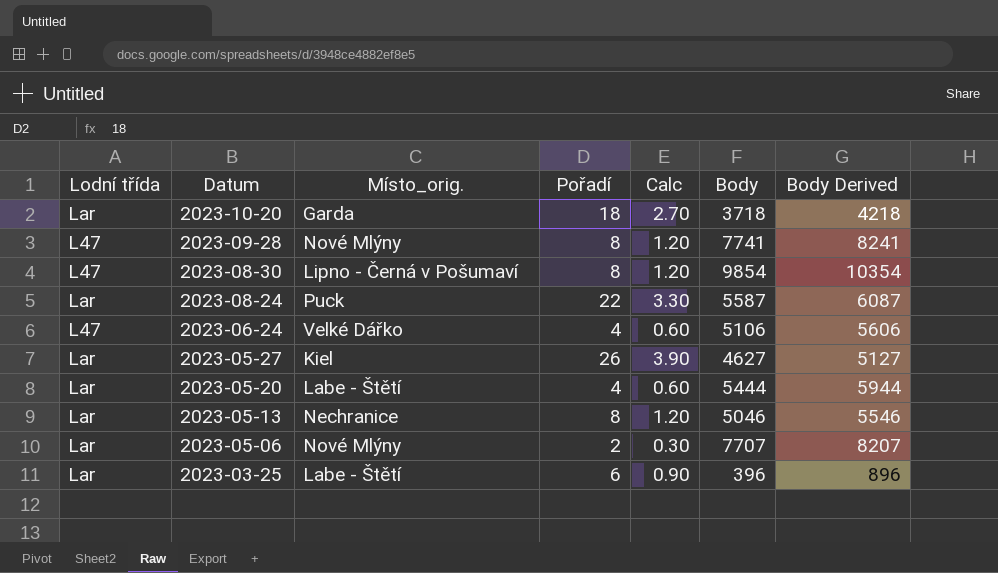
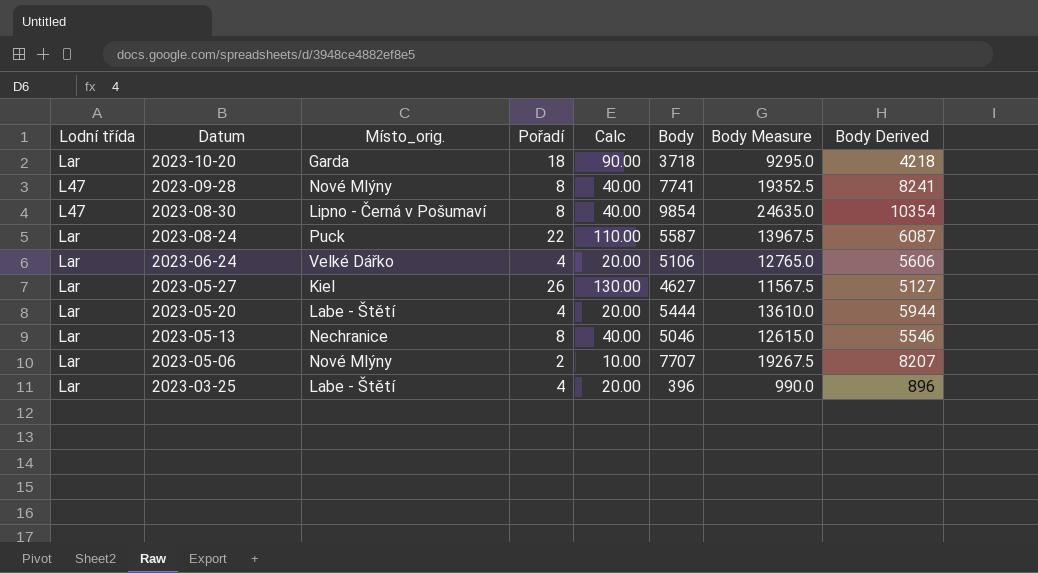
column Calc | formula: [Pořadí] * 0.15 -> [Pořadí] * 5
column Body Measure | formula: none -> [Body] * 2.5
2023-06-24 | Lodní třída: L47 -> Lar
2023-03-25 | Pořadí: 6 -> 4

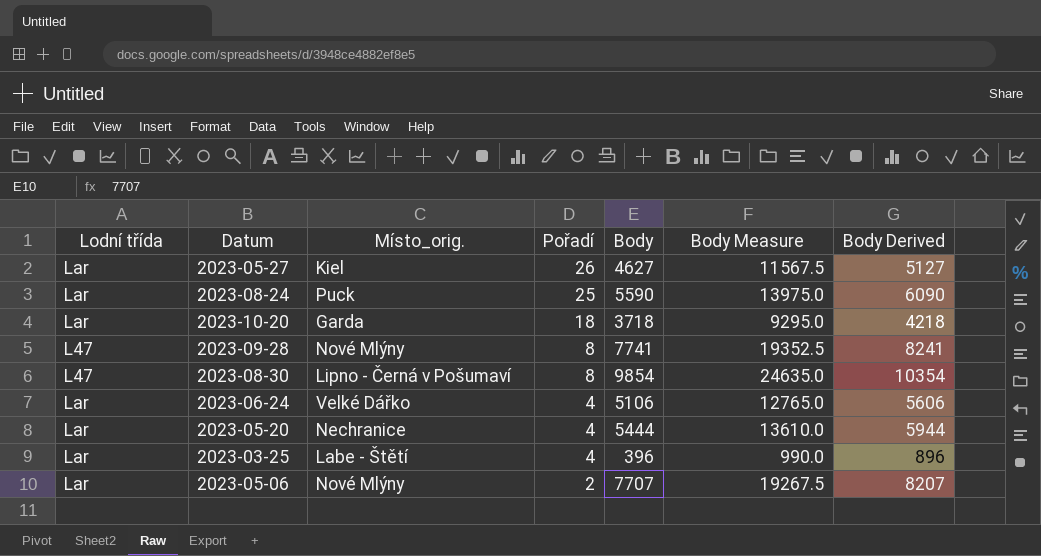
row order: Datum descending -> Pořadí descending
column Calc | formula: [Pořadí] * 5 -> none
row 2023-05-13: Lar | Nechranice | 8 | 40.00 | 5046 | 12615.0 | 5546 -> none
2023-08-24 | Pořadí: 22 -> 25
2023-08-24 | Body: 5587 -> 5590
2023-08-24 | Body Measure: 13967.5 -> 13975.0
2023-08-24 | Body Derived: 6087 -> 6090
2023-05-20 | Místo_orig.: Labe - Štětí -> Nechranice

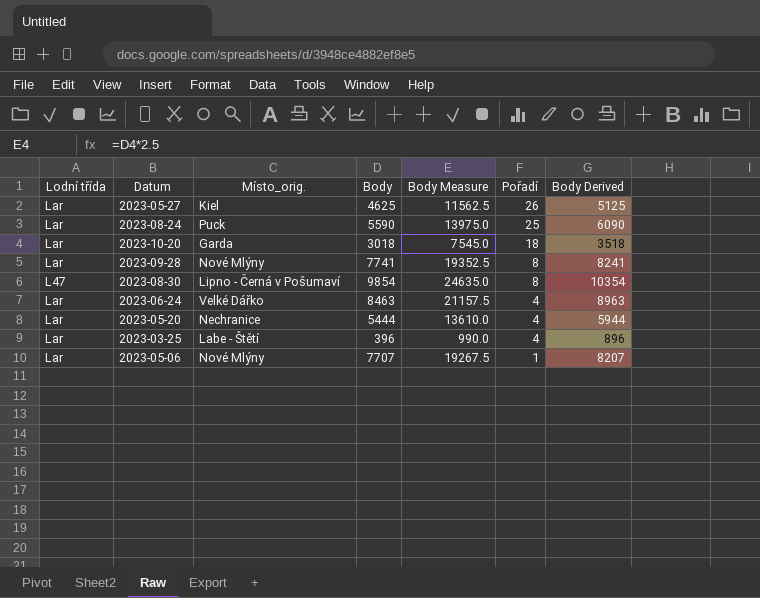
column Pořadí | position: 4 -> 6
2023-05-27 | Body: 4627 -> 4625
2023-05-27 | Body Measure: 11567.5 -> 11562.5
2023-05-27 | Body Derived: 5127 -> 5125
2023-10-20 | Body: 3718 -> 3018
2023-10-20 | Body Measure: 9295.0 -> 7545.0
2023-10-20 | Body Derived: 4218 -> 3518
2023-09-28 | Lodní třída: L47 -> Lar
2023-06-24 | Body: 5106 -> 8463
2023-06-24 | Body Measure: 12765.0 -> 21157.5
2023-06-24 | Body Derived: 5606 -> 8963
2023-05-06 | Pořadí: 2 -> 1

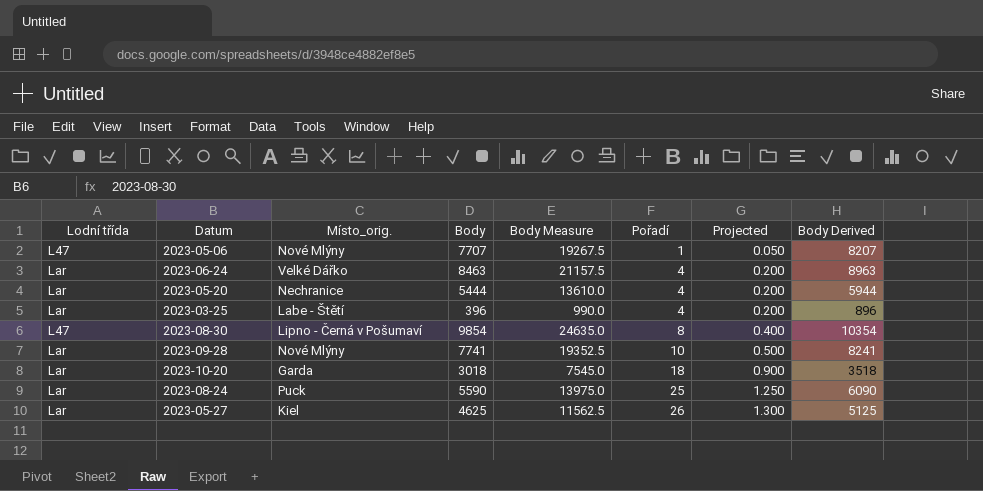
row order: Pořadí descending -> Pořadí ascending
column Projected | formula: none -> [Pořadí] * 0.05
2023-05-06 | Lodní třída: Lar -> L47
2023-09-28 | Pořadí: 8 -> 10

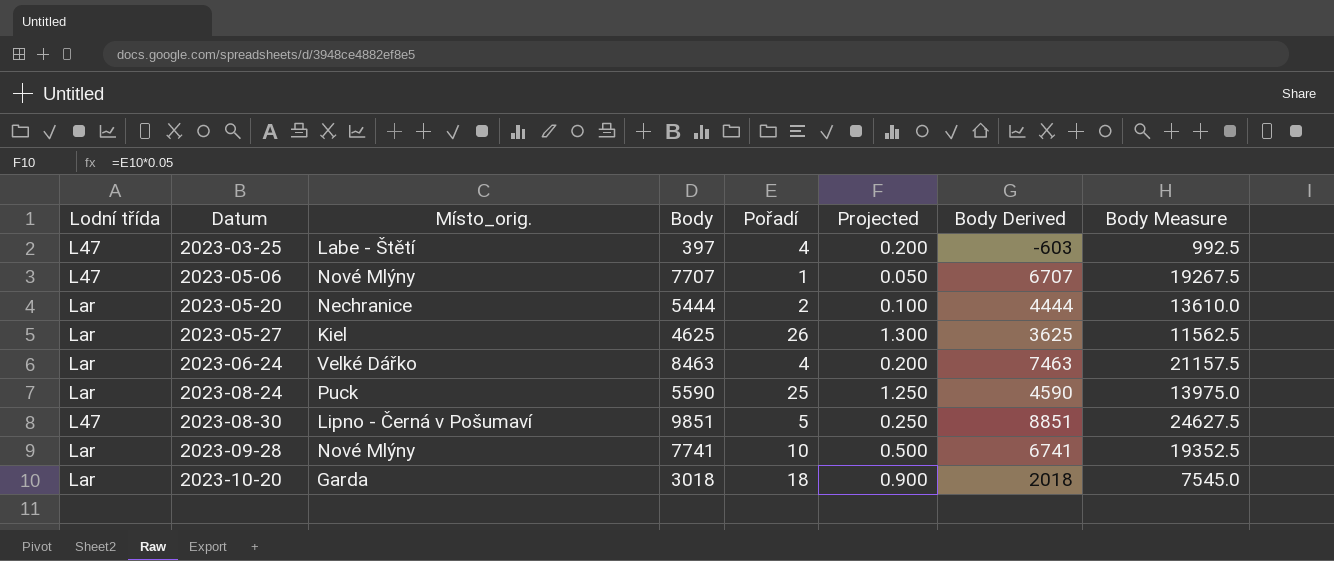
row order: Pořadí ascending -> Datum ascending
column Body Derived | formula: [Body] + 500 -> [Body] - 1000
column Body Measure | position: 5 -> 8
2023-03-25 | Lodní třída: Lar -> L47
2023-03-25 | Body: 396 -> 397
2023-03-25 | Body Measure: 990.0 -> 992.5
2023-05-20 | Pořadí: 4 -> 2
2023-05-20 | Projected: 0.200 -> 0.100
2023-08-30 | Body: 9854 -> 9851
2023-08-30 | Pořadí: 8 -> 5
2023-08-30 | Projected: 0.400 -> 0.250
2023-08-30 | Body Measure: 24635.0 -> 24627.5

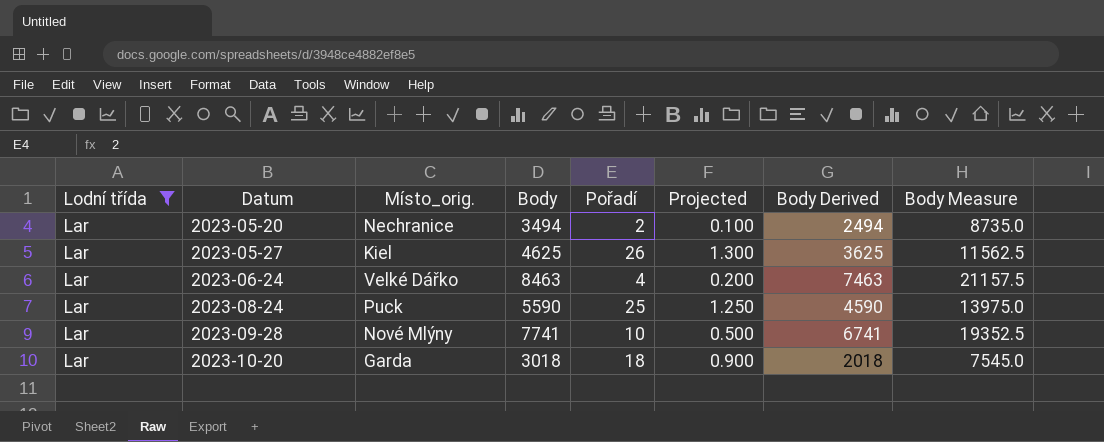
filter: none -> Lodní třída = Lar
2023-05-20 | Body: 5444 -> 3494
2023-05-20 | Body Derived: 4444 -> 2494
2023-05-20 | Body Measure: 13610.0 -> 8735.0

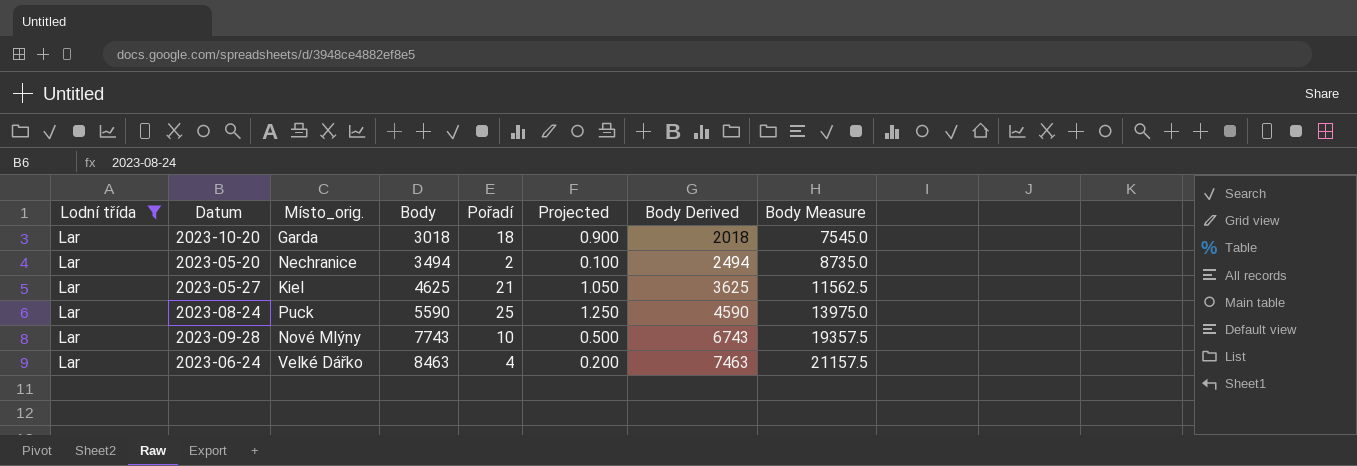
row order: Datum ascending -> Body ascending
2023-05-27 | Pořadí: 26 -> 21
2023-05-27 | Projected: 1.300 -> 1.050
2023-09-28 | Body: 7741 -> 7743
2023-09-28 | Body Derived: 6741 -> 6743
2023-09-28 | Body Measure: 19352.5 -> 19357.5

